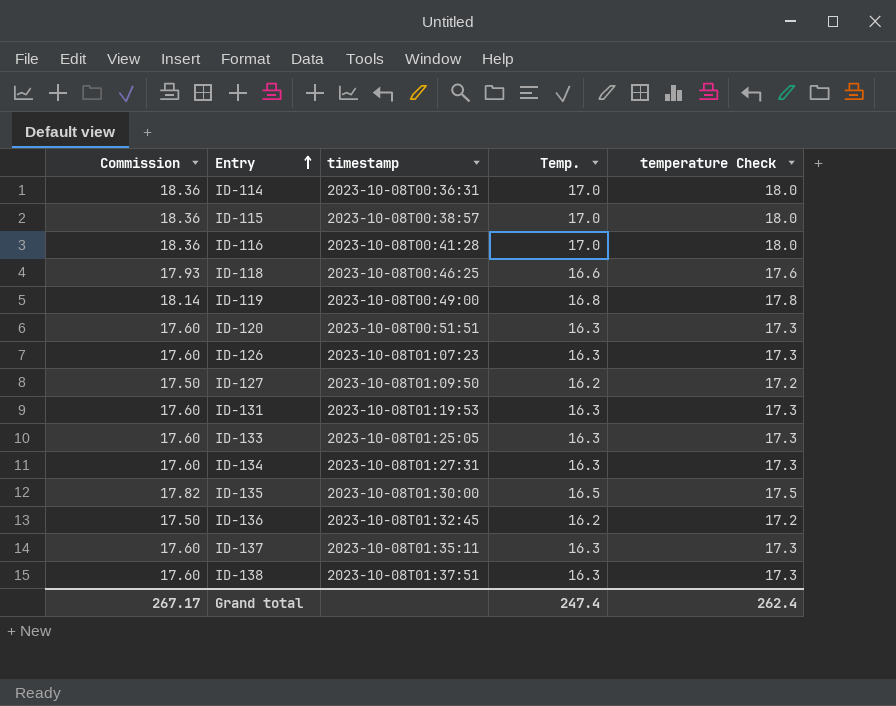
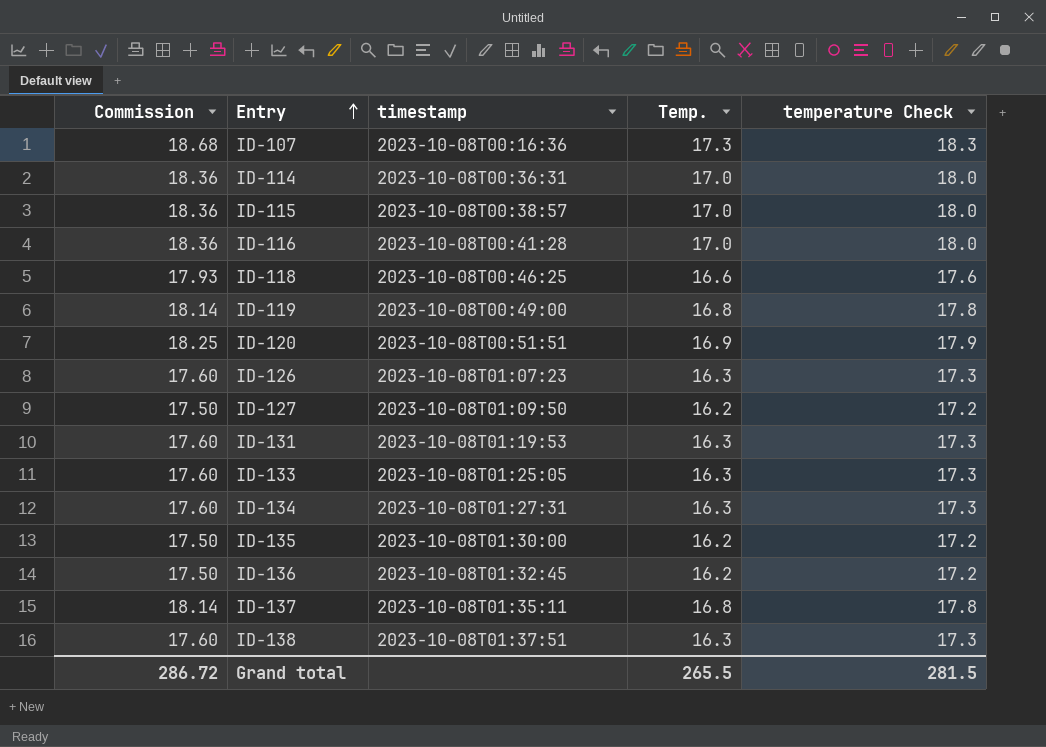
row ID-107: none -> 18.68 | 2023-10-08T00:16:36 | 17.3 | 18.3
ID-120 | Commission: 17.60 -> 18.25
ID-120 | Temp.: 16.3 -> 16.9
ID-120 | temperature Check: 17.3 -> 17.9
ID-135 | Commission: 17.82 -> 17.50
ID-135 | Temp.: 16.5 -> 16.2
ID-135 | temperature Check: 17.5 -> 17.2
ID-137 | Commission: 17.60 -> 18.14
ID-137 | Temp.: 16.3 -> 16.8
ID-137 | temperature Check: 17.3 -> 17.8
Grand total | Commission: 267.17 -> 286.72
Grand total | Temp.: 247.4 -> 265.5
Grand total | temperature Check: 262.4 -> 281.5

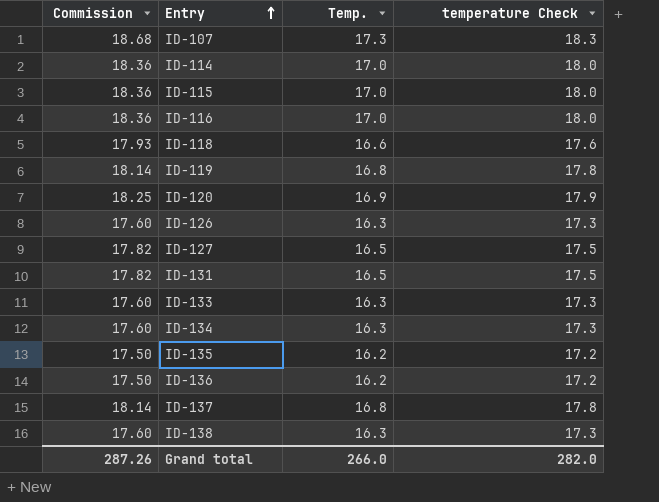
column timestamp | position: 3 -> none
ID-127 | Commission: 17.50 -> 17.82
ID-127 | Temp.: 16.2 -> 16.5
ID-127 | temperature Check: 17.2 -> 17.5
ID-131 | Commission: 17.60 -> 17.82
ID-131 | Temp.: 16.3 -> 16.5
ID-131 | temperature Check: 17.3 -> 17.5
Grand total | Commission: 286.72 -> 287.26
Grand total | Temp.: 265.5 -> 266.0
Grand total | temperature Check: 281.5 -> 282.0

